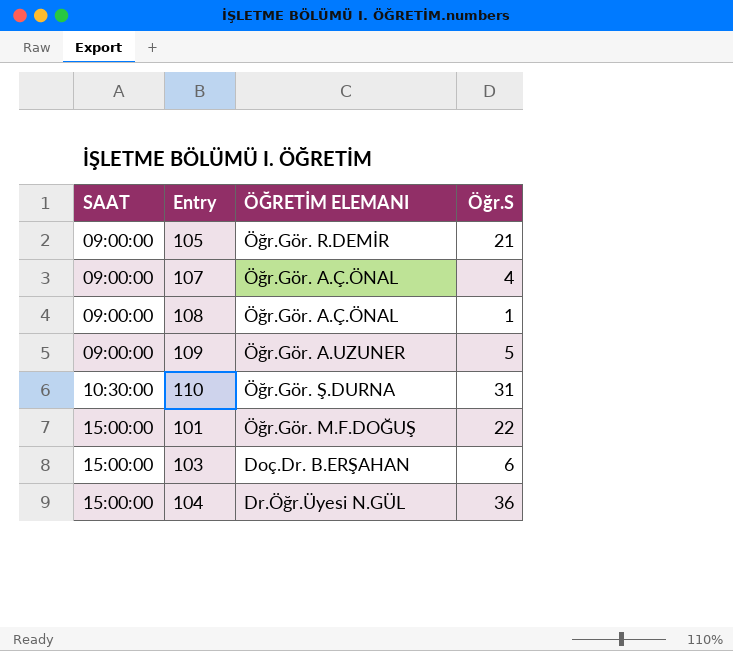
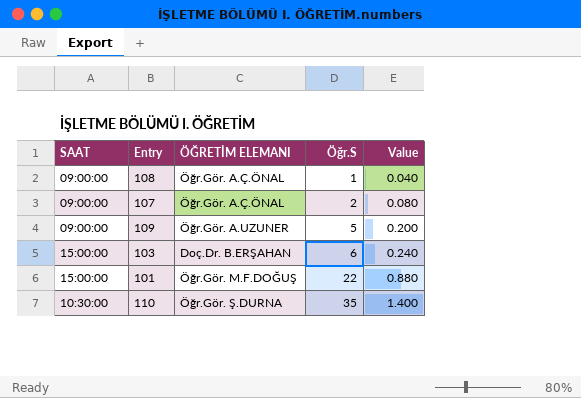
row order: SAAT ascending -> Öğr.S ascending
column Value | formula: none -> [Öğr.S] * 0.04
row 105: 09:00:00 | Öğr.Gör. R.DEMİR | 21 -> none
row 104: 15:00:00 | Dr.Öğr.Üyesi N.GÜL | 36 -> none
107 | Öğr.S: 4 -> 2
110 | Öğr.S: 31 -> 35

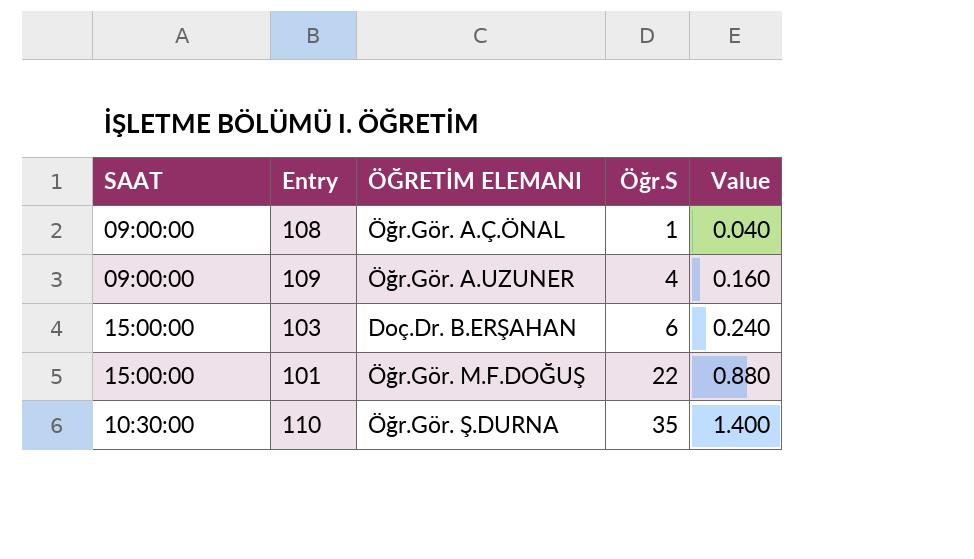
row 107: 09:00:00 | Öğr.Gör. A.Ç.ÖNAL | 2 | 0.080 -> none
109 | Öğr.S: 5 -> 4
109 | Value: 0.200 -> 0.160

